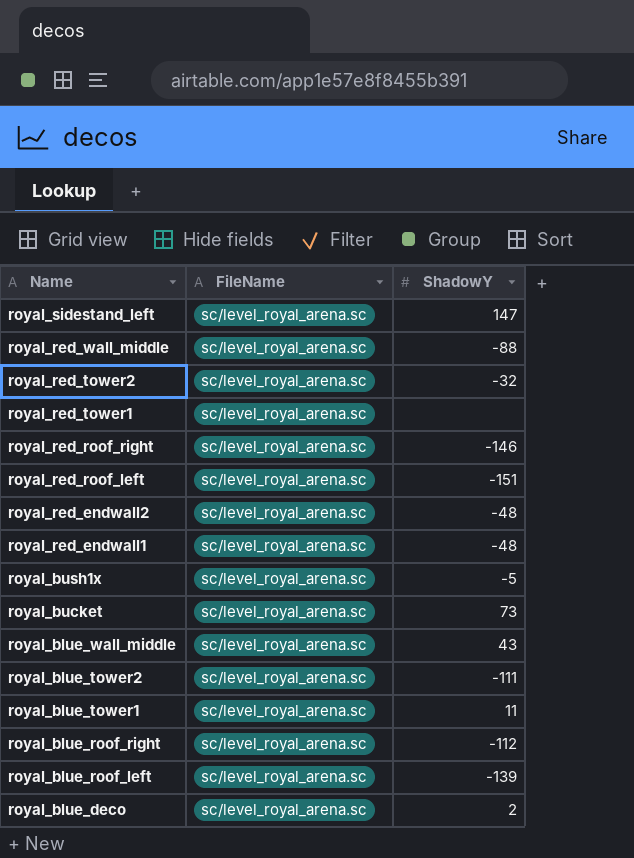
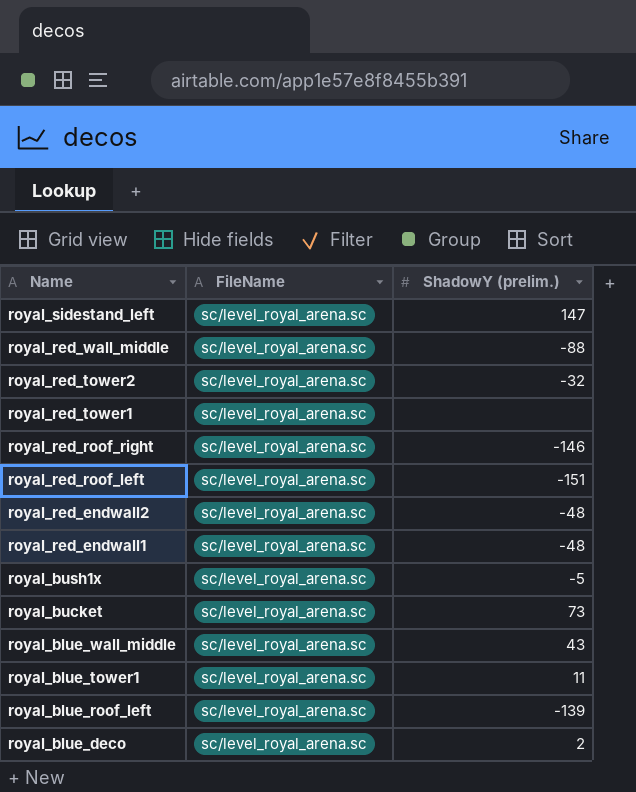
column name: ShadowY -> ShadowY (prelim.)
row royal_blue_tower2: sc/level_royal_arena.sc | -111 -> none
row royal_blue_roof_right: sc/level_royal_arena.sc | -112 -> none

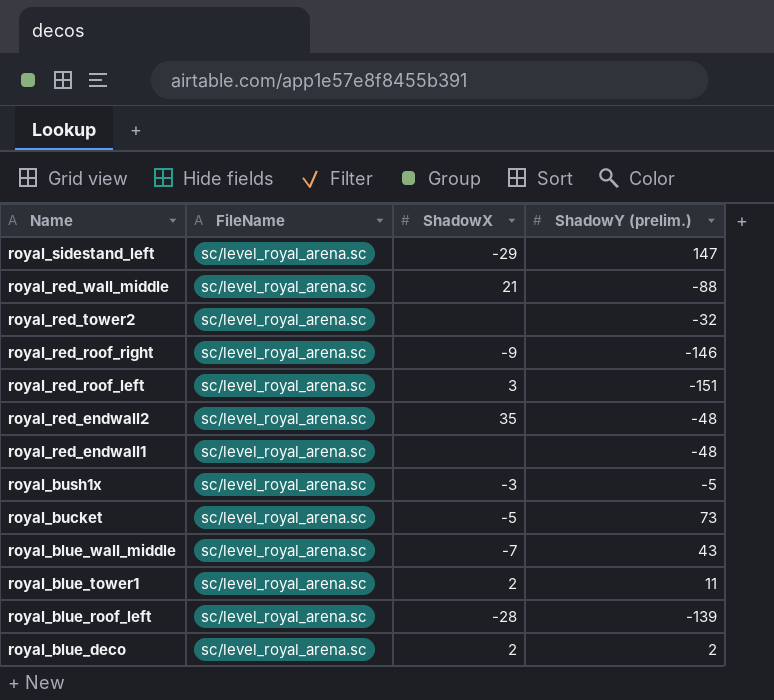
column ShadowX | position: none -> 3
row royal_red_tower1: sc/level_royal_arena.sc | none -> none

